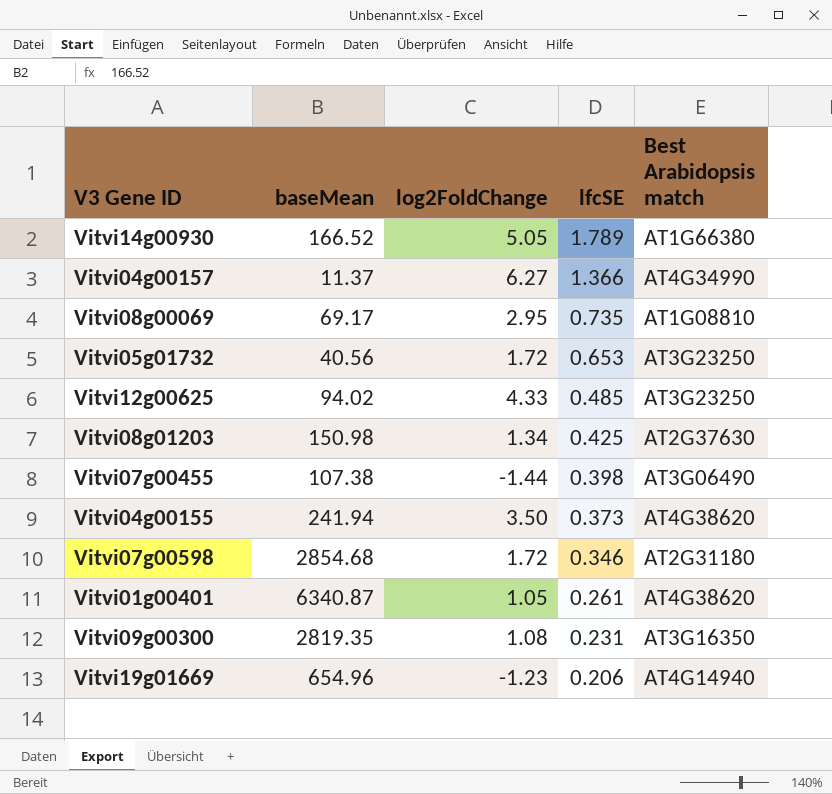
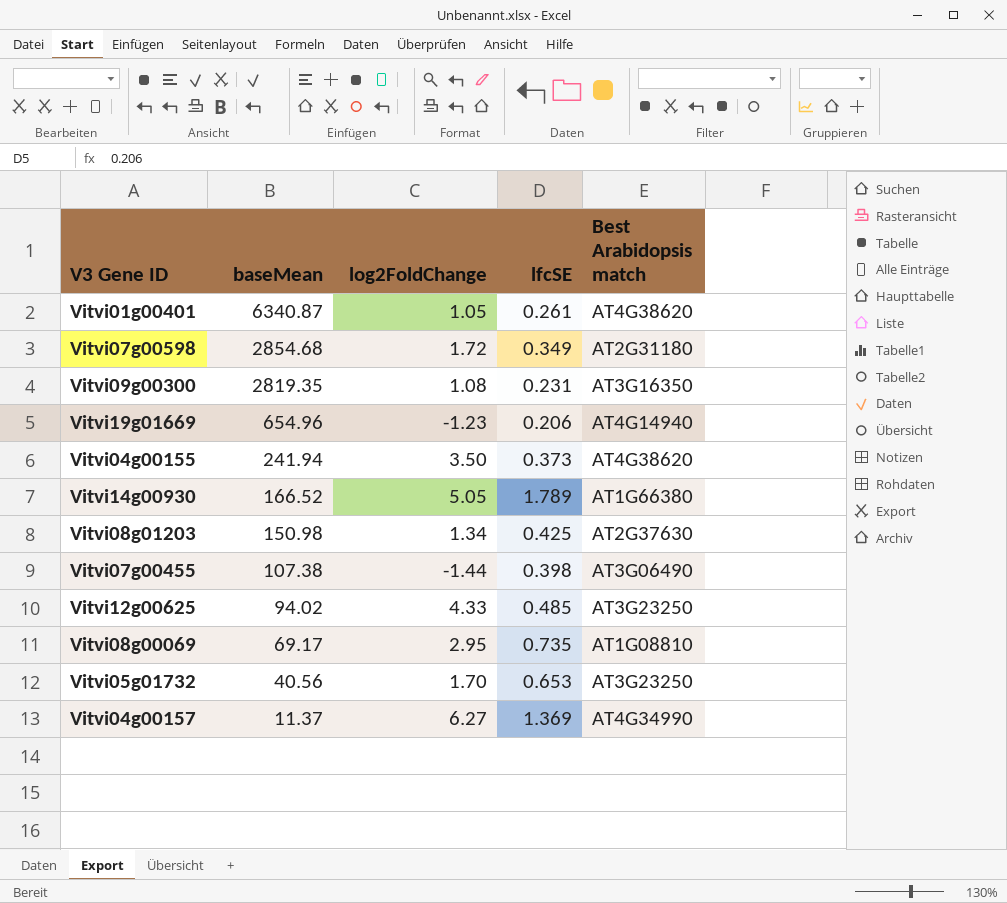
row order: lfcSE descending -> baseMean descending
Vitvi07g00598 | lfcSE: 0.346 -> 0.349
Vitvi05g01732 | log2FoldChange: 1.72 -> 1.70
Vitvi04g00157 | lfcSE: 1.366 -> 1.369

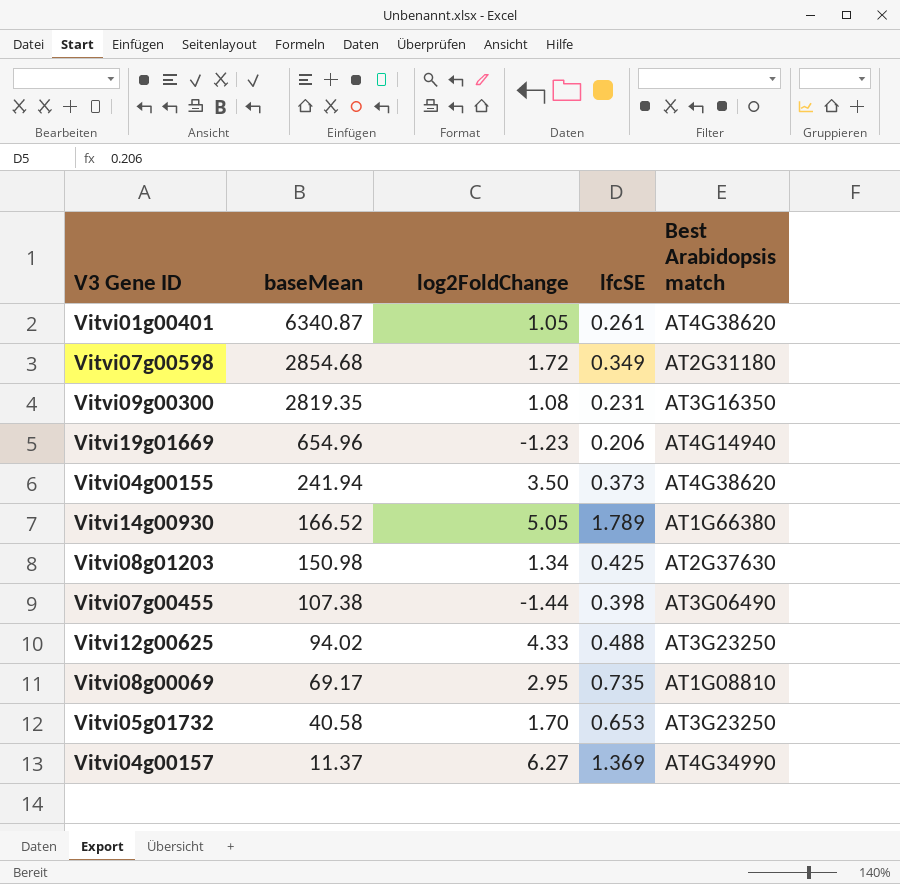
Vitvi12g00625 | lfcSE: 0.485 -> 0.488
Vitvi05g01732 | baseMean: 40.56 -> 40.58

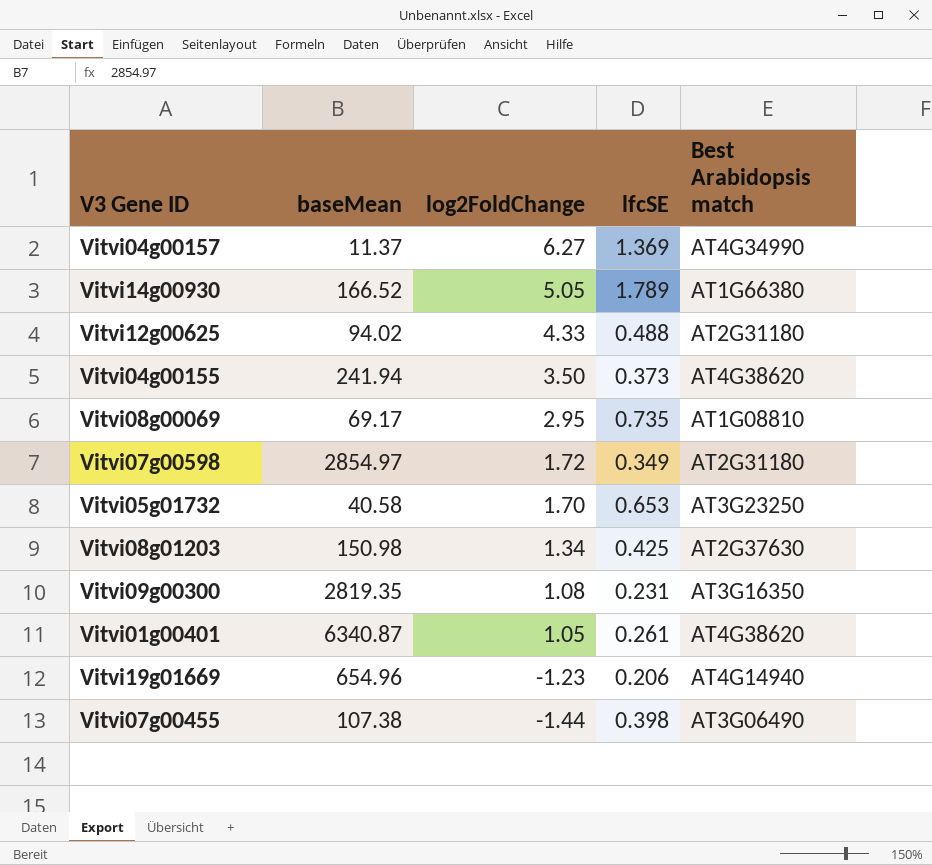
row order: baseMean descending -> log2FoldChange descending
Vitvi12g00625 | Best Arabidopsis match: AT3G23250 -> AT2G31180
Vitvi07g00598 | baseMean: 2854.68 -> 2854.97

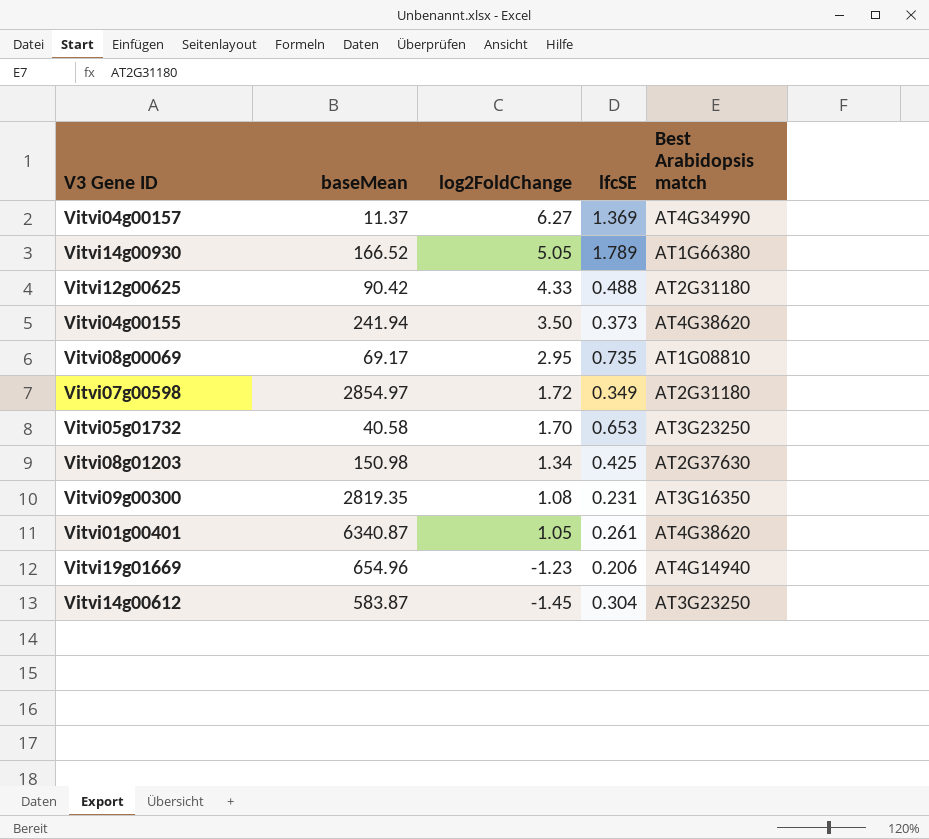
row Vitvi07g00455: 107.38 | -1.44 | 0.398 | AT3G06490 -> none
Vitvi12g00625 | baseMean: 94.02 -> 90.42
row Vitvi14g00612: none -> 583.87 | -1.45 | 0.304 | AT3G23250

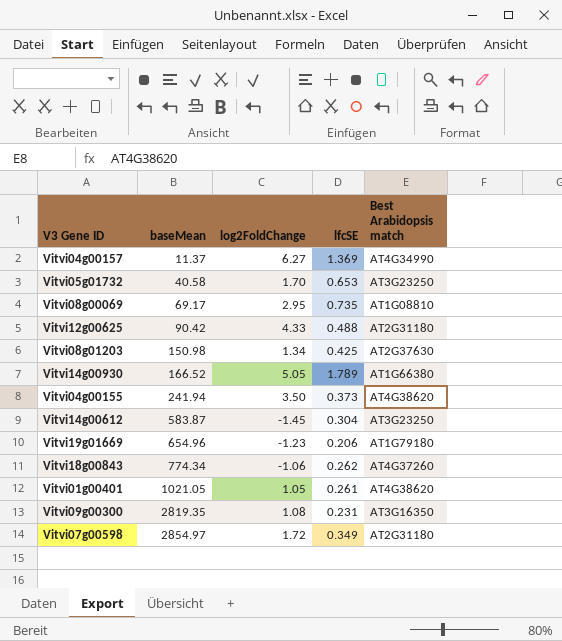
row order: log2FoldChange descending -> baseMean ascending
Vitvi19g01669 | Best Arabidopsis match: AT4G14940 -> AT1G79180
row Vitvi18g00843: none -> 774.34 | -1.06 | 0.262 | AT4G37260
Vitvi01g00401 | baseMean: 6340.87 -> 1021.05

